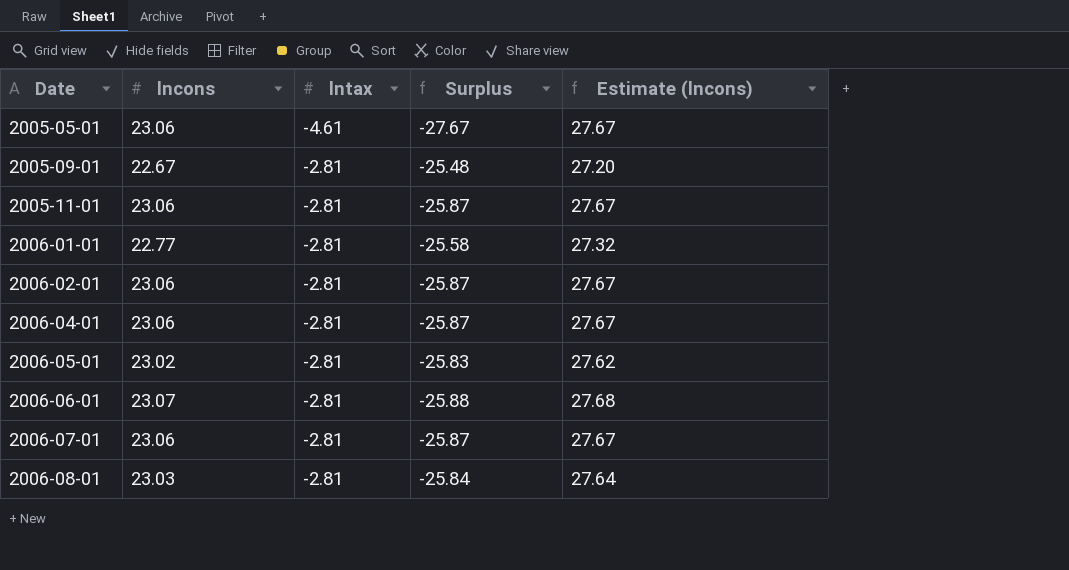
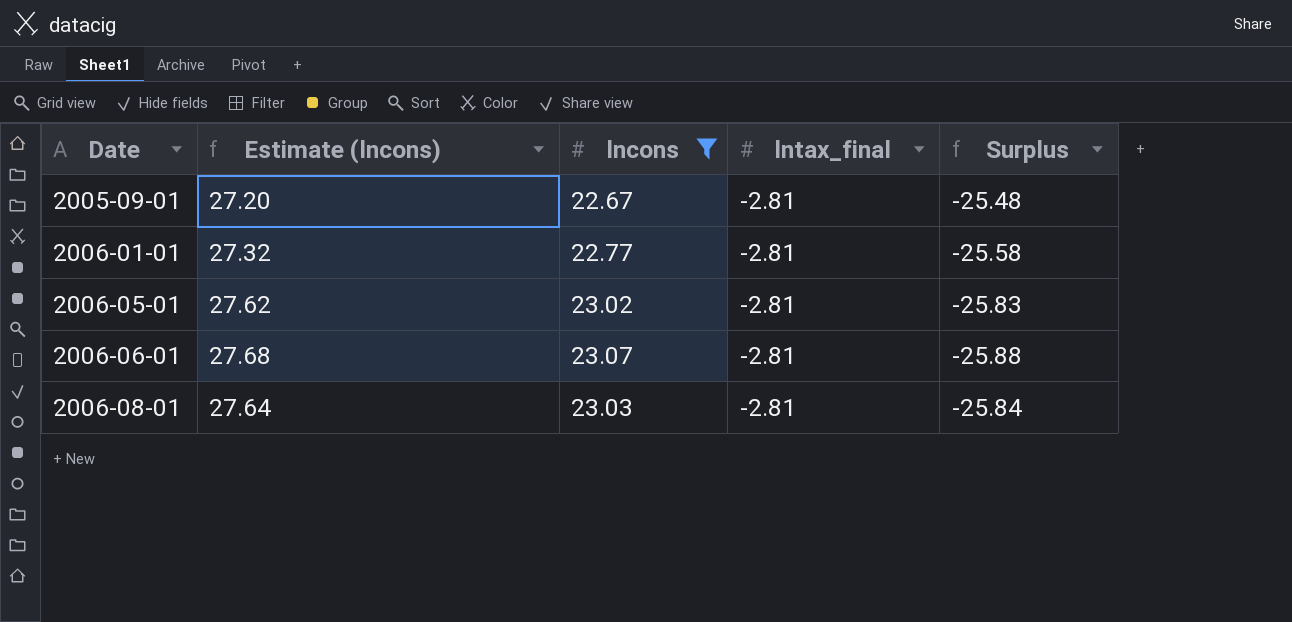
filter: none -> lncons != 23.06
column Estimate (lncons) | position: 5 -> 2
column name: lntax -> lntax_final

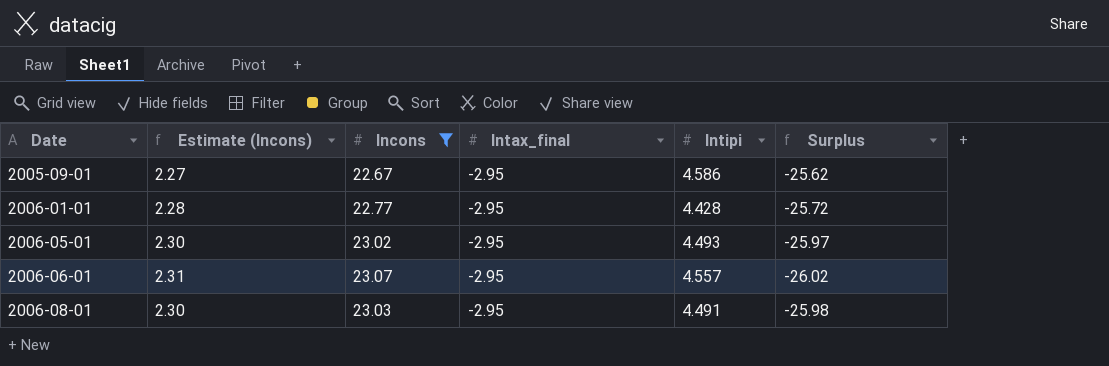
column Estimate (lncons) | formula: [lncons] * 1.2 -> [lncons] * 0.1
column lntipi | position: none -> 5
2005-09-01 | lntax_final: -2.81 -> -2.95
2005-09-01 | Surplus: -25.48 -> -25.62
2006-01-01 | lntax_final: -2.81 -> -2.95
2006-01-01 | Surplus: -25.58 -> -25.72
2006-05-01 | lntax_final: -2.81 -> -2.95
2006-05-01 | Surplus: -25.83 -> -25.97
2006-06-01 | lntax_final: -2.81 -> -2.95
2006-06-01 | Surplus: -25.88 -> -26.02
2006-08-01 | lntax_final: -2.81 -> -2.95
2006-08-01 | Surplus: -25.84 -> -25.98

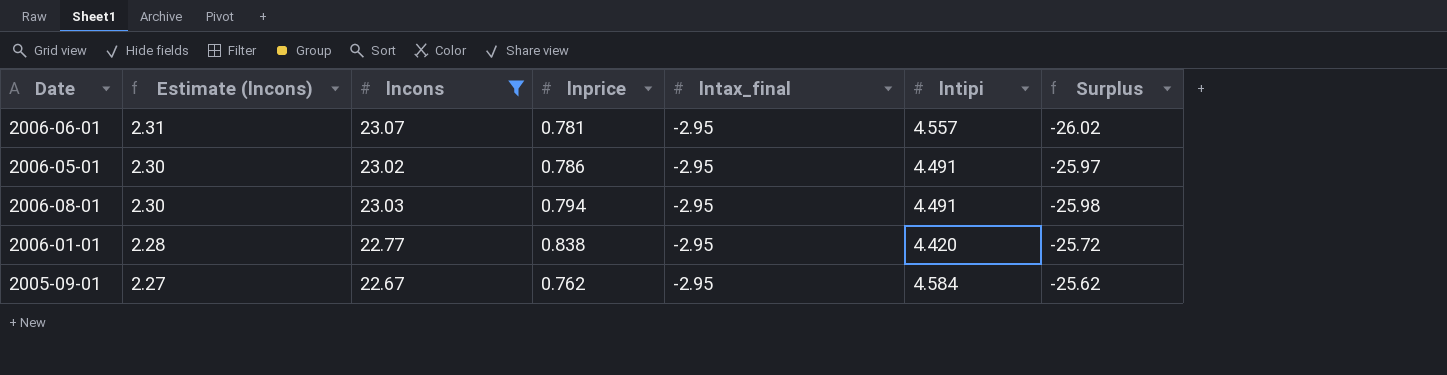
row order: Date ascending -> Estimate (lncons) descending
column lnprice | position: none -> 4
2006-05-01 | lntipi: 4.493 -> 4.491
2006-01-01 | lntipi: 4.428 -> 4.420
2005-09-01 | lntipi: 4.586 -> 4.584

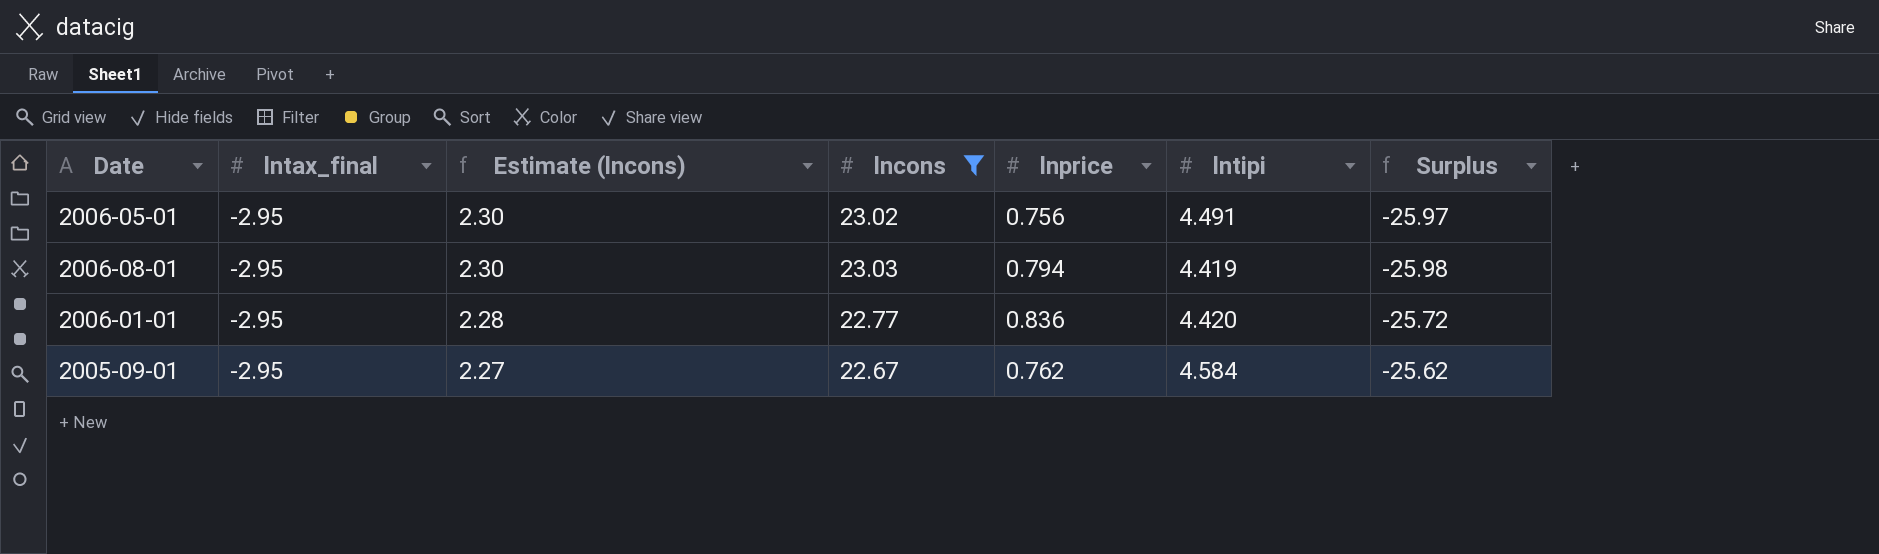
column lntax_final | position: 5 -> 2
row 2006-06-01: 2.31 | 23.07 | 0.781 | -2.95 | 4.557 | -26.02 -> none
2006-05-01 | lnprice: 0.786 -> 0.756
2006-08-01 | lntipi: 4.491 -> 4.419
2006-01-01 | lnprice: 0.838 -> 0.836

